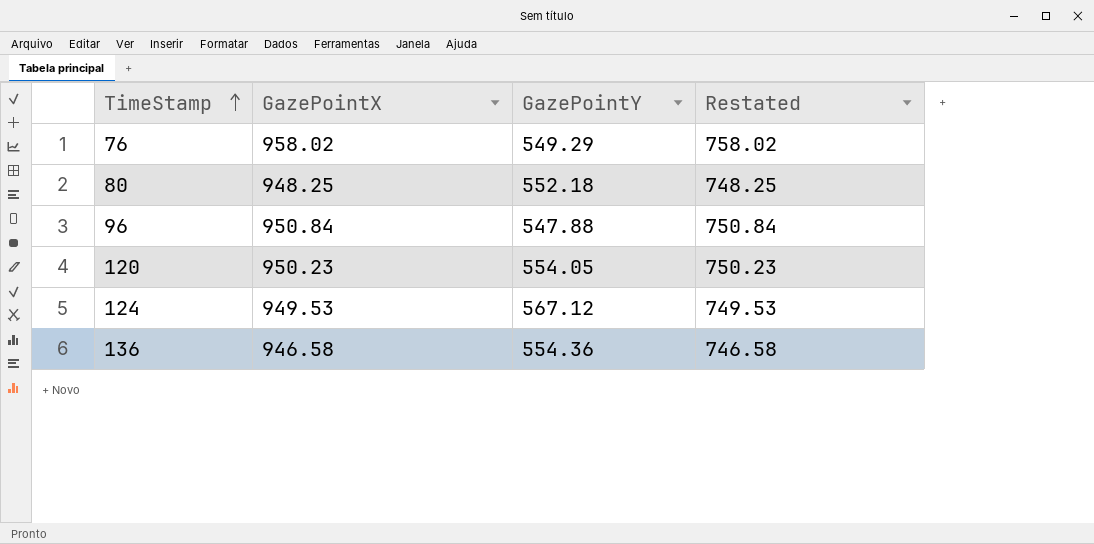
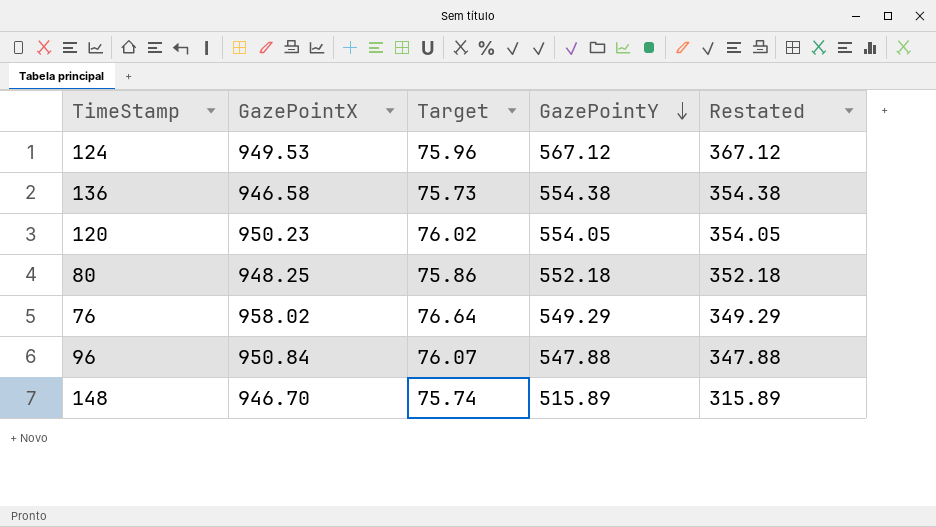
row order: TimeStamp ascending -> GazePointY descending
column Target | formula: none -> [GazePointX] * 0.08
column Restated | formula: [GazePointX] - 200 -> [GazePointY] - 200
136 | GazePointY: 554.36 -> 554.38
row 148: none -> 946.70 | 75.74 | 515.89 | 315.89

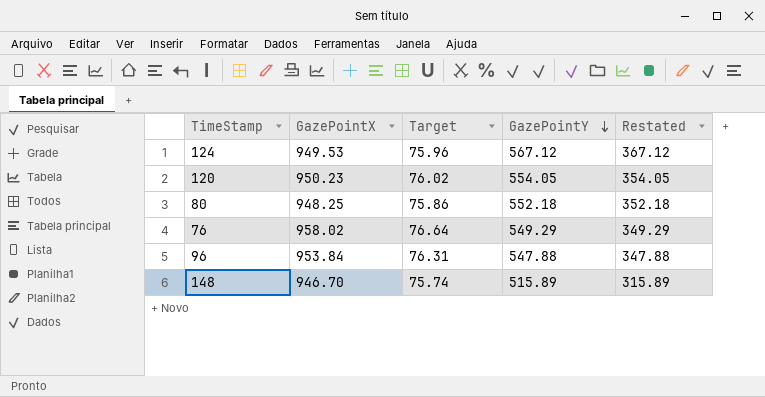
row 136: 946.58 | 75.73 | 554.38 | 354.38 -> none
96 | GazePointX: 950.84 -> 953.84
96 | Target: 76.07 -> 76.31

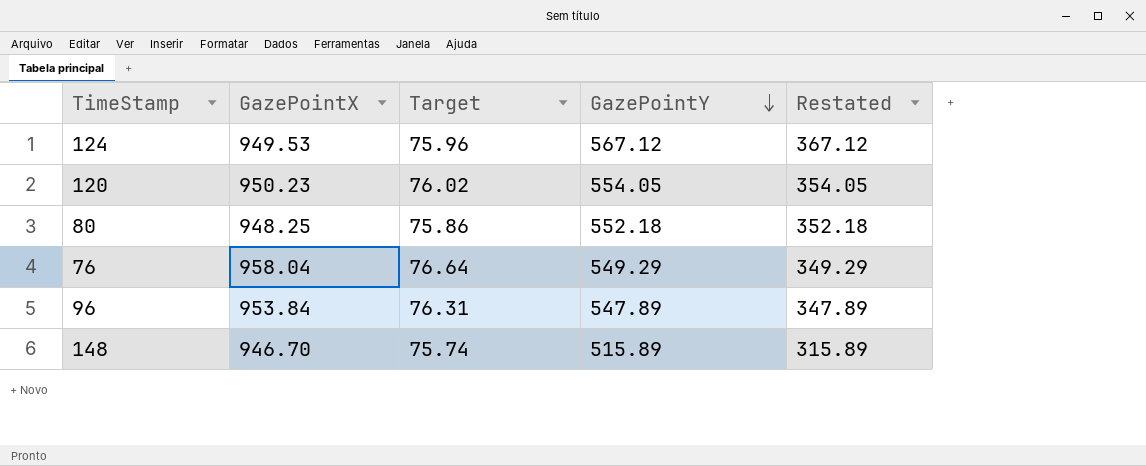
76 | GazePointX: 958.02 -> 958.04
96 | GazePointY: 547.88 -> 547.89
96 | Restated: 347.88 -> 347.89

